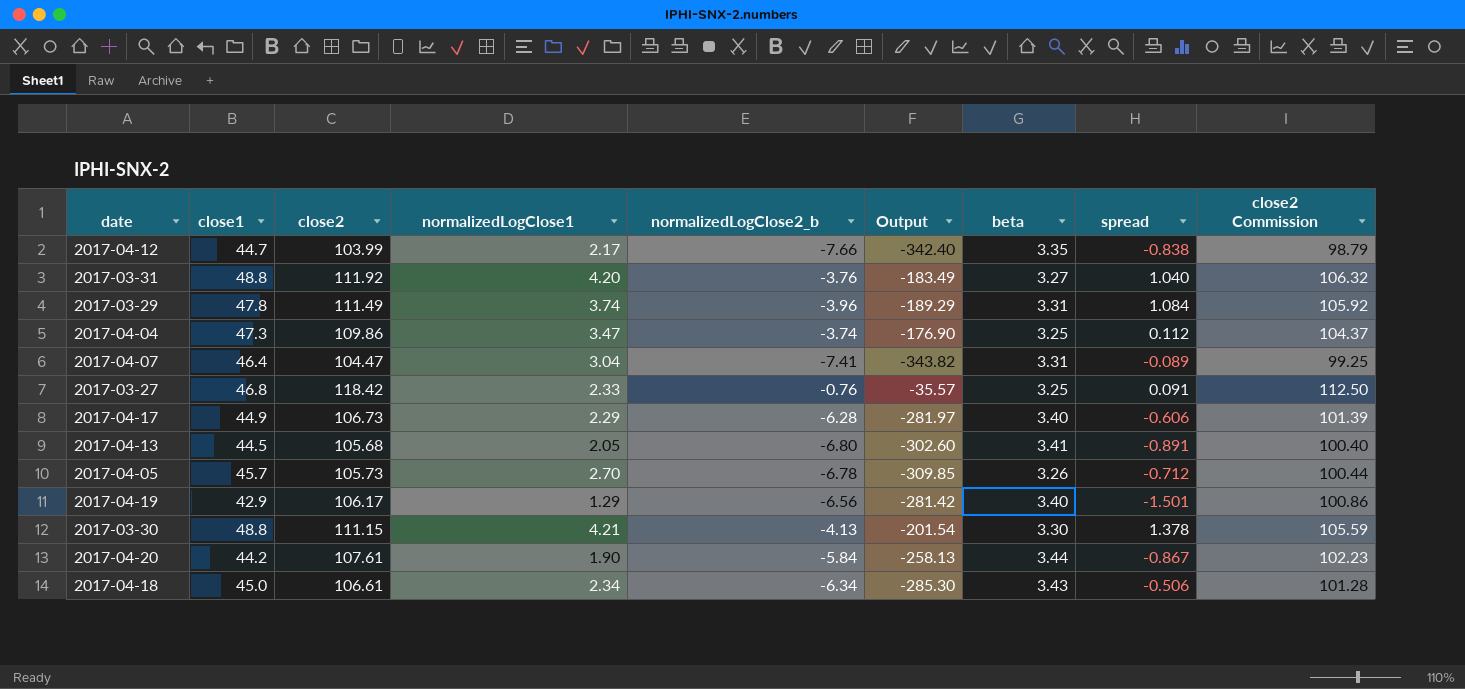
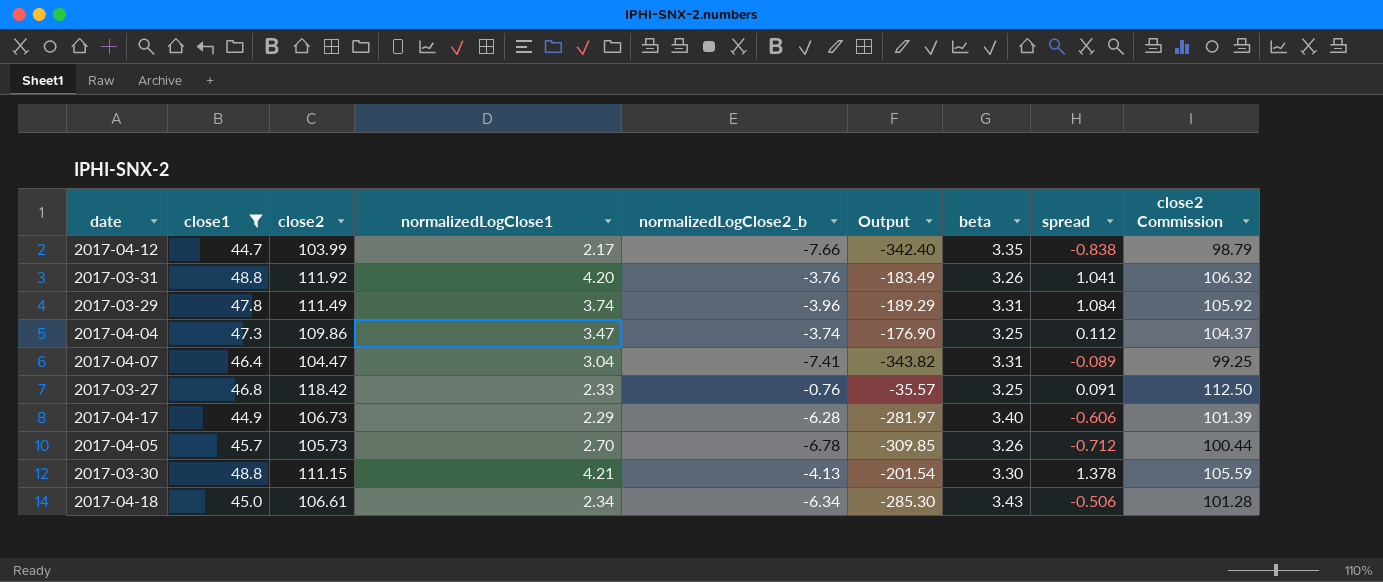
filter: none -> close1 >= 44.7
2017-03-31 | beta: 3.27 -> 3.26
2017-03-31 | spread: 1.040 -> 1.041

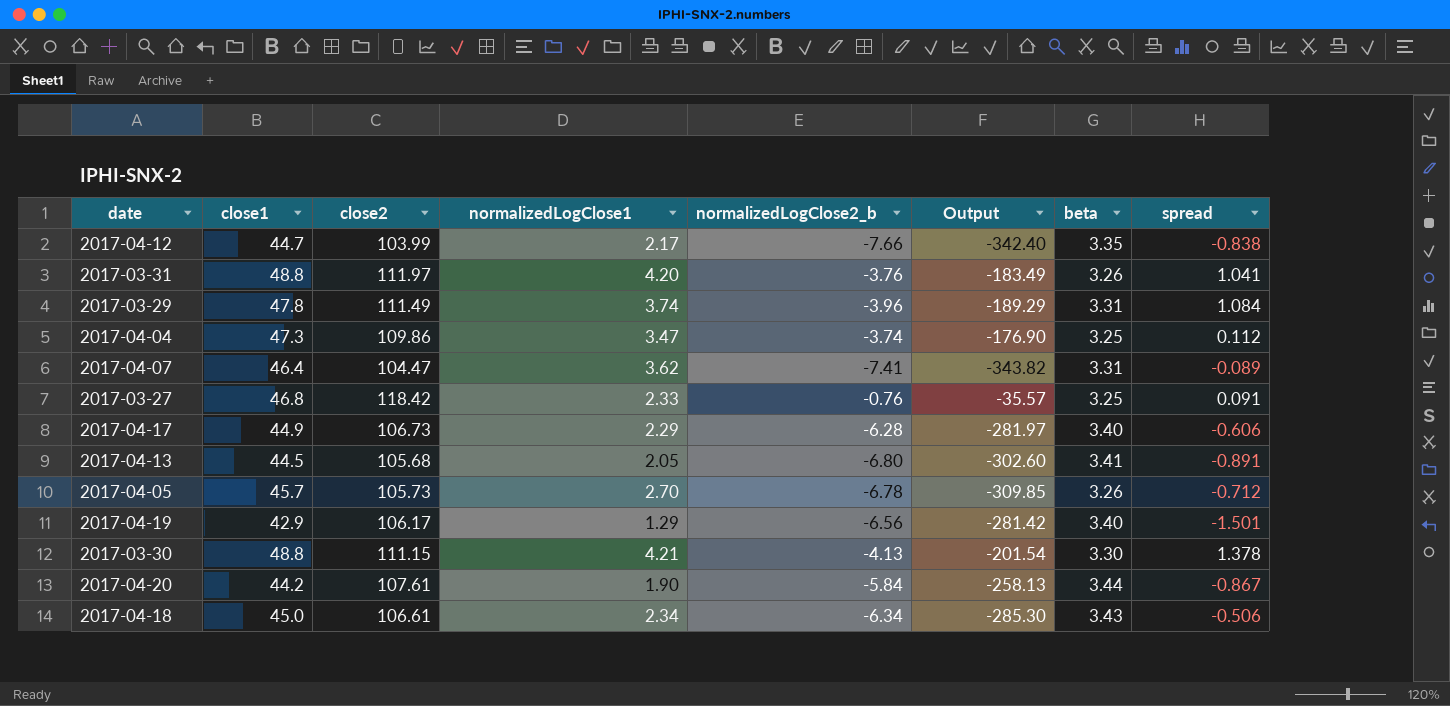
filter: close1 >= 44.7 -> none
column close2 Commission | formula: [close2] * 0.95 -> none
2017-03-31 | close2: 111.92 -> 111.97
2017-04-07 | normalizedLogClose1: 3.04 -> 3.62

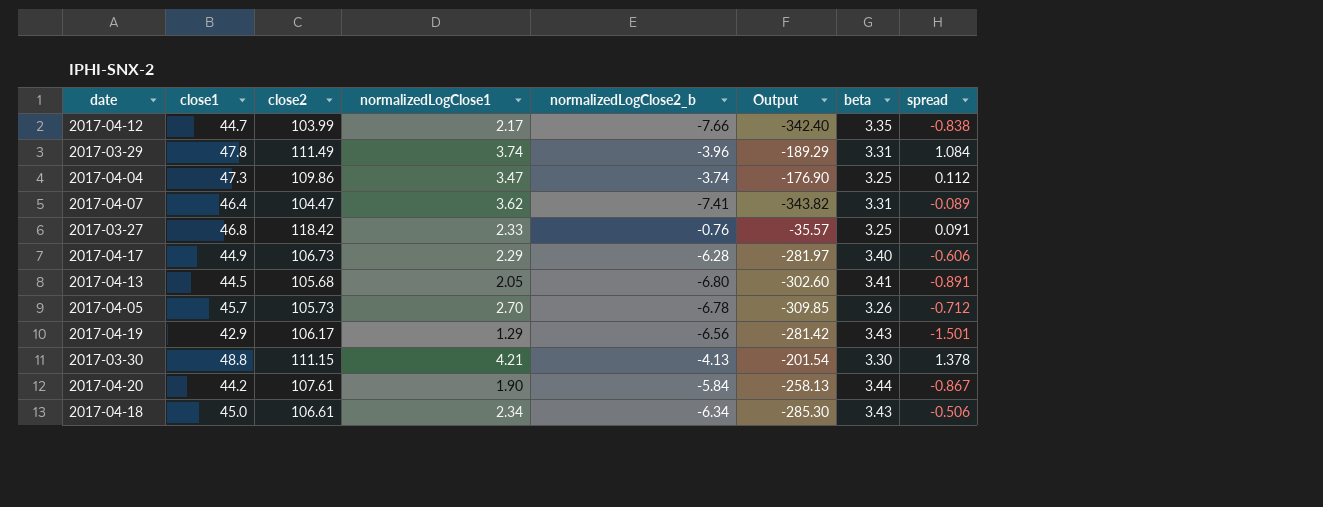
row 2017-03-31: 48.8 | 111.97 | 4.20 | -3.76 | -183.49 | 3.26 | 1.041 -> none
2017-04-19 | beta: 3.40 -> 3.43

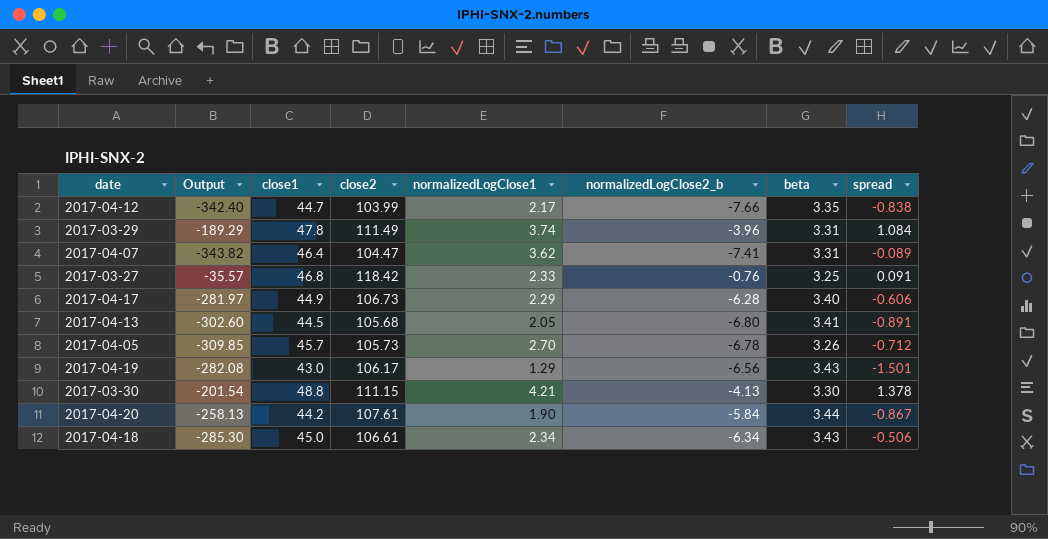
column Output | position: 6 -> 2
row 2017-04-04: 47.3 | 109.86 | 3.47 | -3.74 | -176.90 | 3.25 | 0.112 -> none
2017-04-19 | Output: -281.42 -> -282.08
2017-04-19 | close1: 42.9 -> 43.0

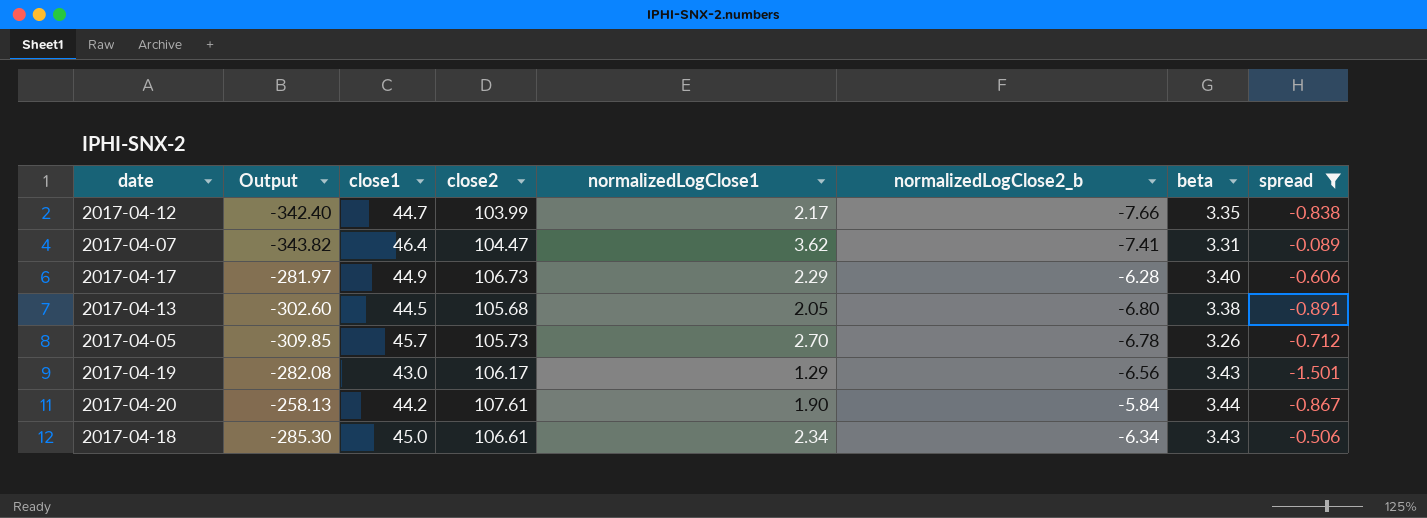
filter: none -> spread <= -0.089
2017-04-13 | beta: 3.41 -> 3.38

